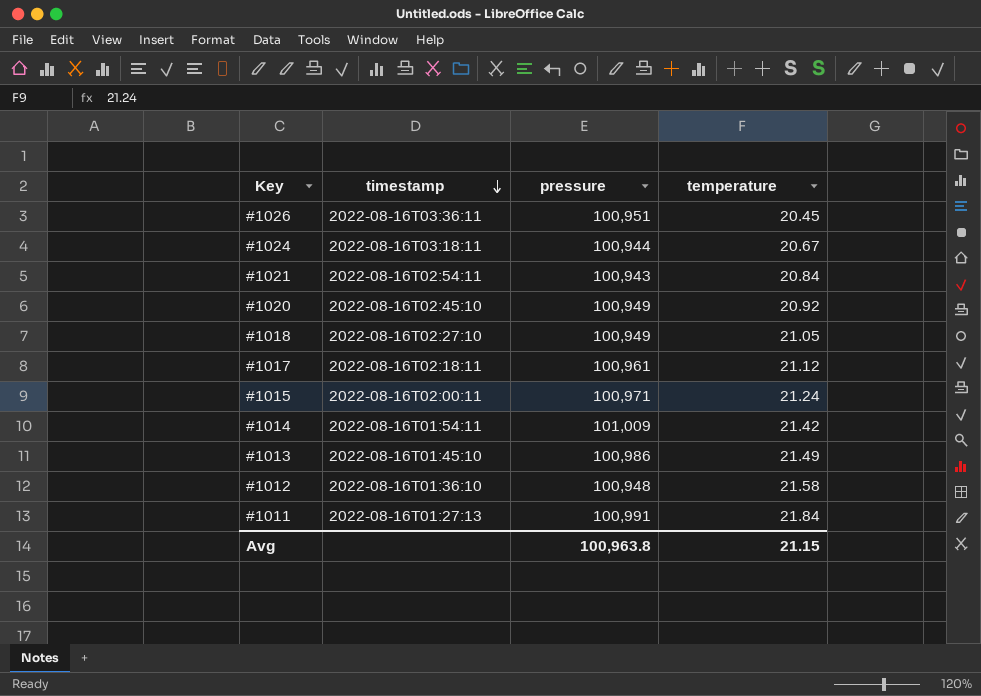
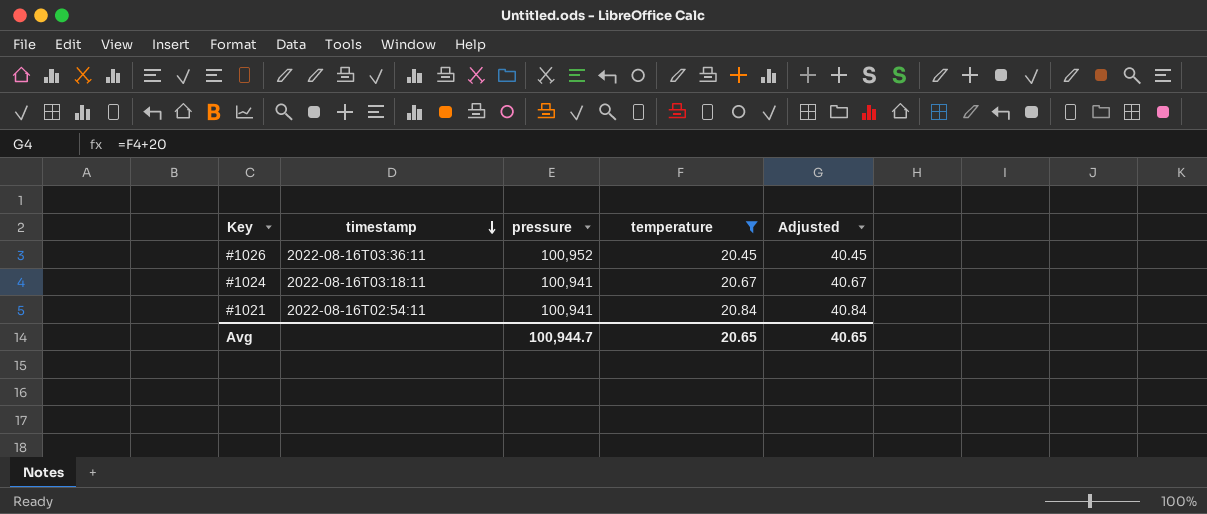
filter: none -> temperature <= 20.84
column Adjusted | formula: none -> [temperature] + 20
#1026 | pressure: 100,951 -> 100,952
#1024 | pressure: 100,944 -> 100,941
#1021 | pressure: 100,943 -> 100,941
Avg | pressure: 100,963.8 -> 100,944.7
Avg | temperature: 21.15 -> 20.65

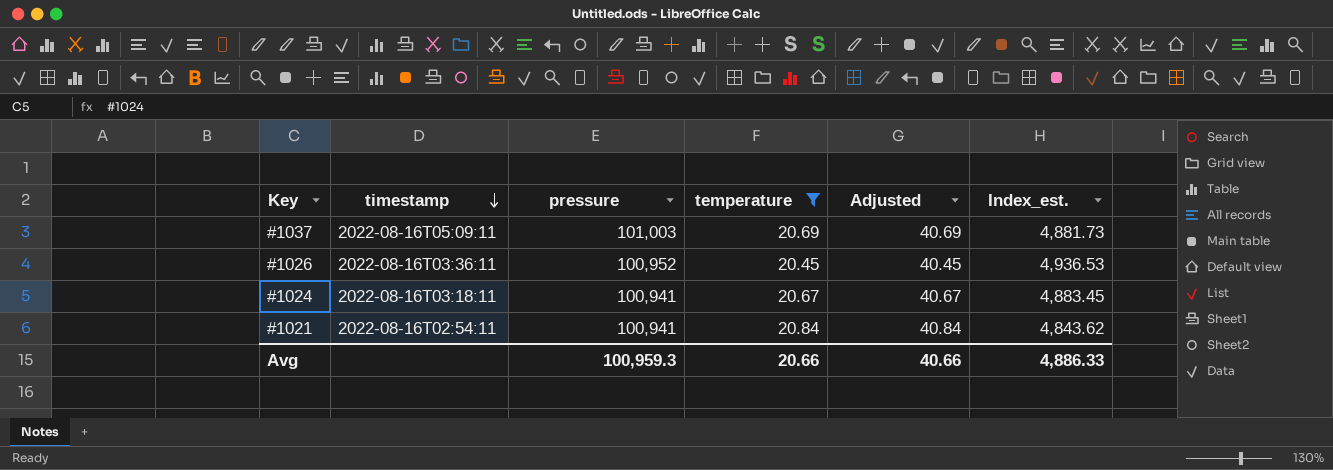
column Index_est. | formula: none -> [pressure] / [temperature]
row #1037: none -> 2022-08-16T05:09:11 | 101,003 | 20.69 | 40.69 | 4,881.73
Avg | pressure: 100,944.7 -> 100,959.3
Avg | temperature: 20.65 -> 20.66
Avg | Adjusted: 40.65 -> 40.66

